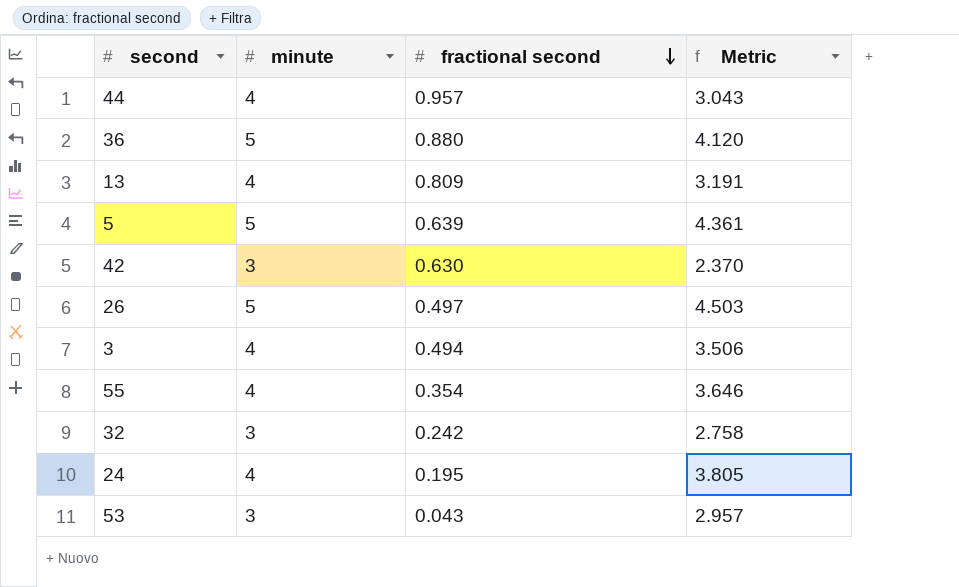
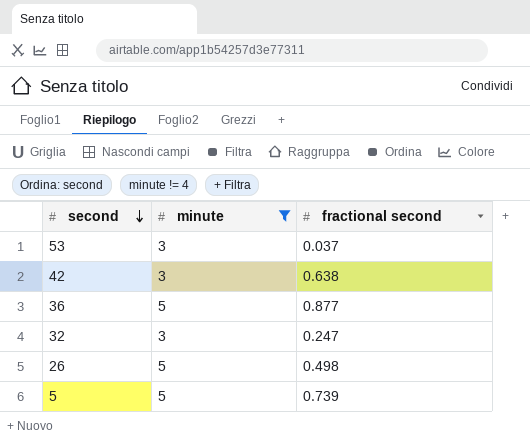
filter: none -> minute != 4
row order: fractional second descending -> second descending
column Metric | formula: [minute] - [fractional second] -> none
53 | fractional second: 0.043 -> 0.037
42 | fractional second: 0.630 -> 0.638
36 | fractional second: 0.880 -> 0.877
32 | fractional second: 0.242 -> 0.247
26 | fractional second: 0.497 -> 0.498
5 | fractional second: 0.639 -> 0.739

